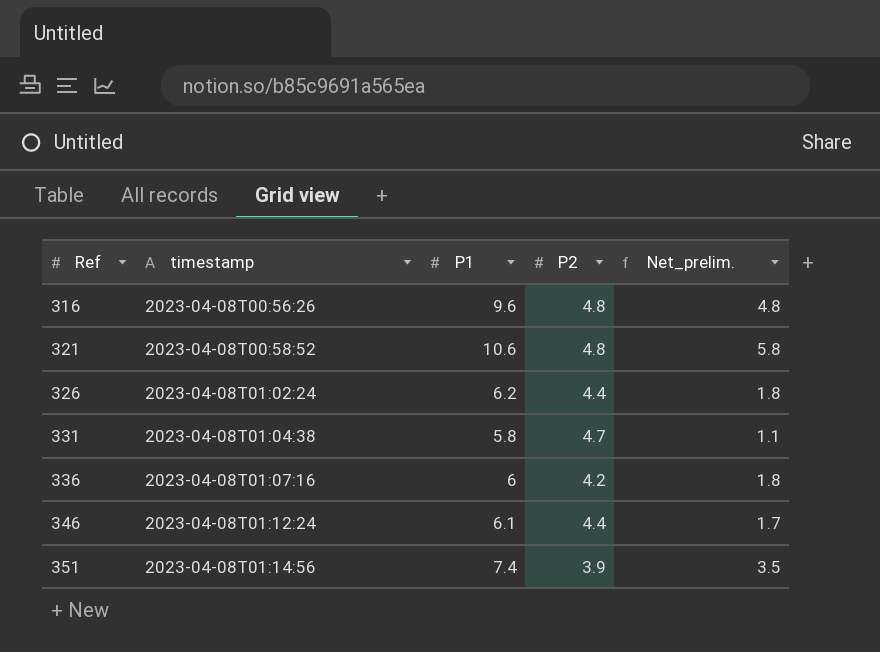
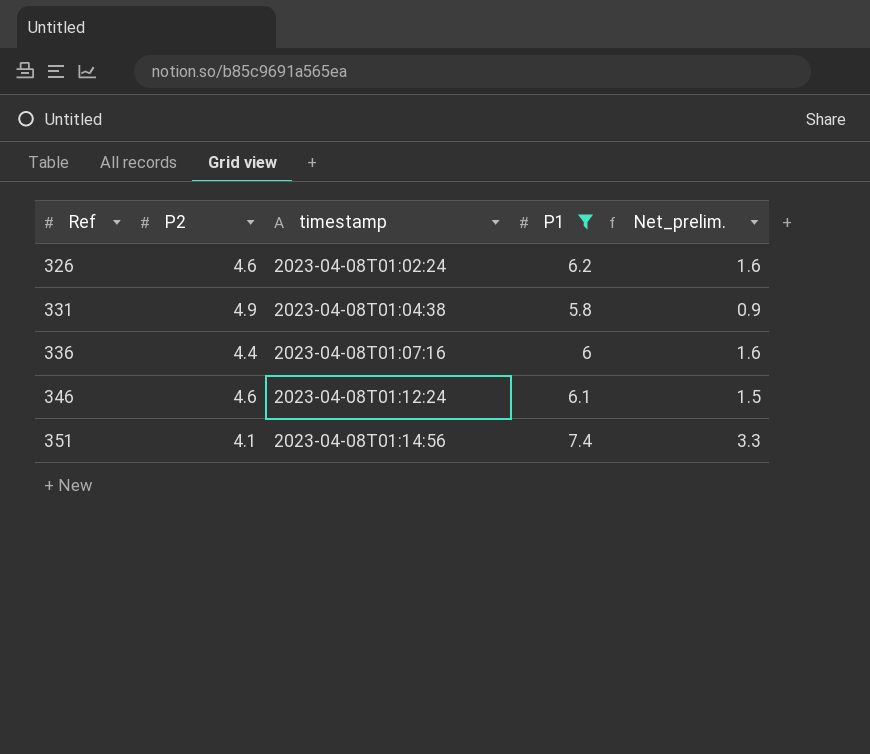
filter: none -> P1 <= 7.4
column P2 | position: 4 -> 2
326 | P2: 4.4 -> 4.6
326 | Net_prelim.: 1.8 -> 1.6
331 | P2: 4.7 -> 4.9
331 | Net_prelim.: 1.1 -> 0.9
336 | P2: 4.2 -> 4.4
336 | Net_prelim.: 1.8 -> 1.6
346 | P2: 4.4 -> 4.6
346 | Net_prelim.: 1.7 -> 1.5
351 | P2: 3.9 -> 4.1
351 | Net_prelim.: 3.5 -> 3.3

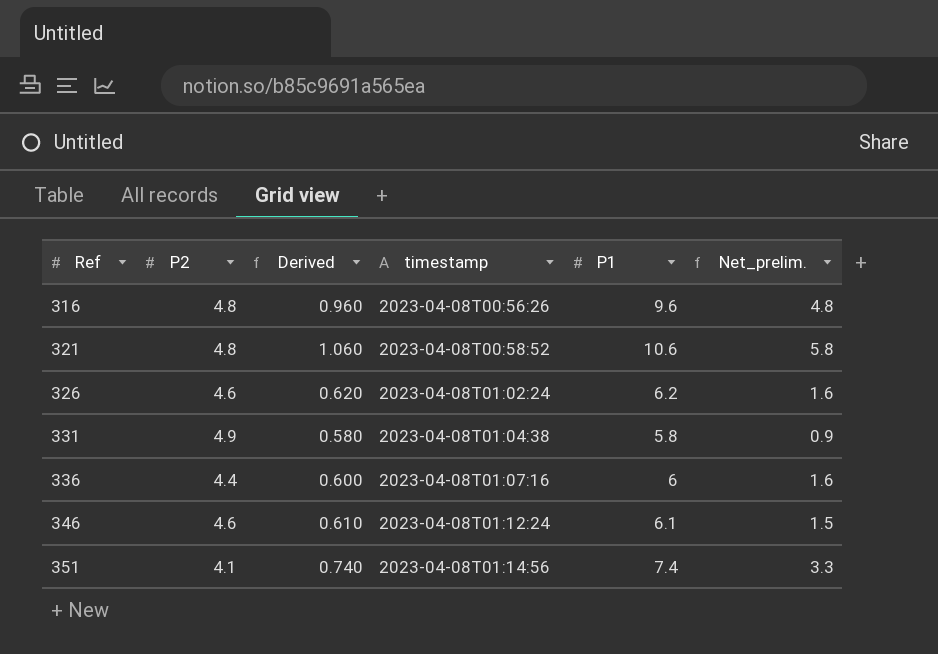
filter: P1 <= 7.4 -> none
column Derived | formula: none -> [P1] * 0.1

